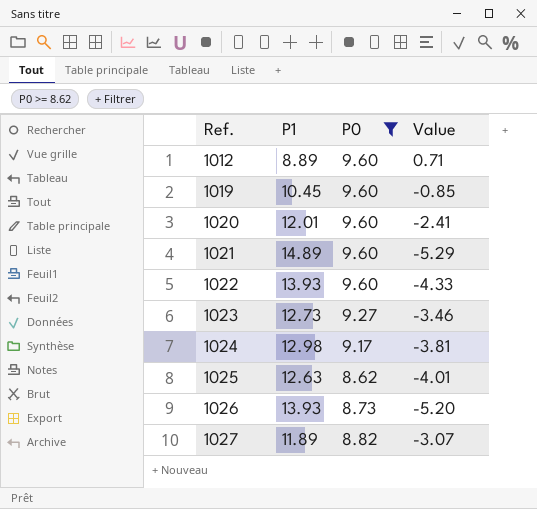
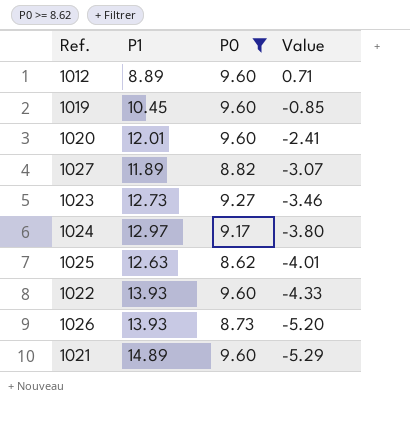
row order: Ref. ascending -> Value descending
1024 | P1: 12.98 -> 12.97
1024 | Value: -3.81 -> -3.80

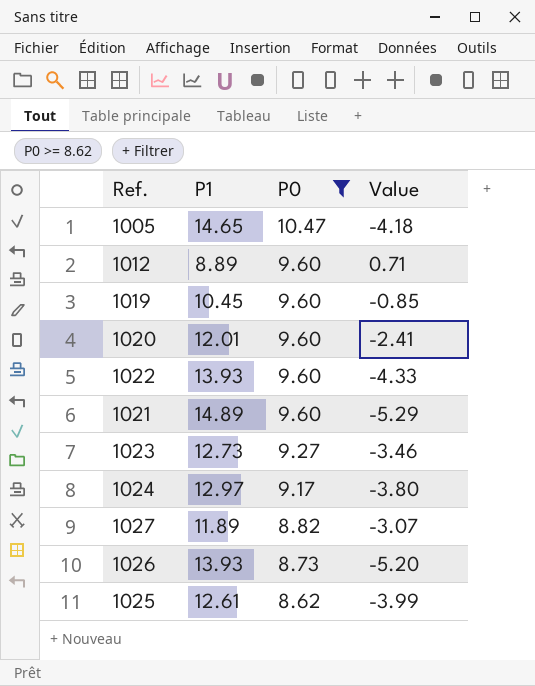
row order: Value descending -> P0 descending
row 1005: none -> 14.65 | 10.47 | -4.18
1025 | P1: 12.63 -> 12.61
1025 | Value: -4.01 -> -3.99

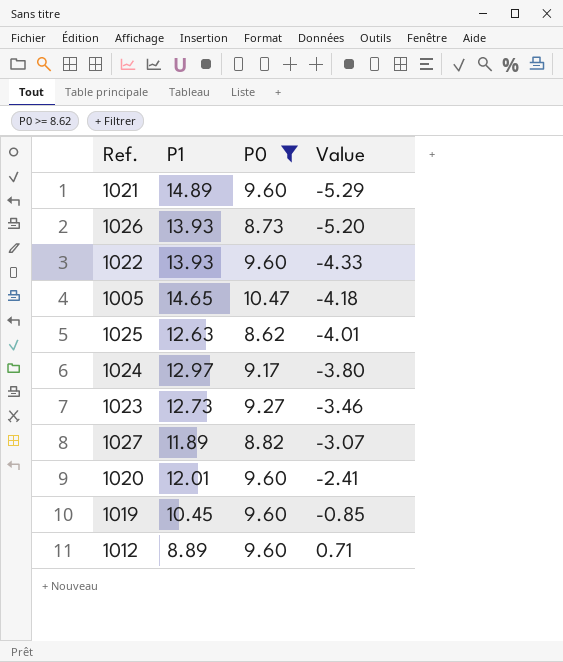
row order: P0 descending -> Value ascending
1025 | P1: 12.61 -> 12.63
1025 | Value: -3.99 -> -4.01

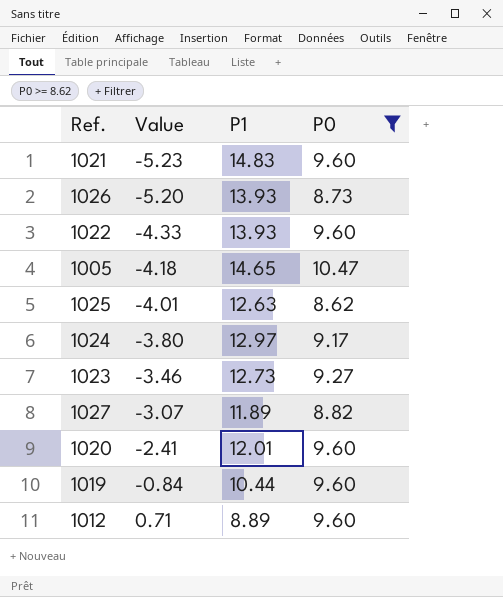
column Value | position: 4 -> 2
1021 | Value: -5.29 -> -5.23
1021 | P1: 14.89 -> 14.83
1019 | Value: -0.85 -> -0.84
1019 | P1: 10.45 -> 10.44

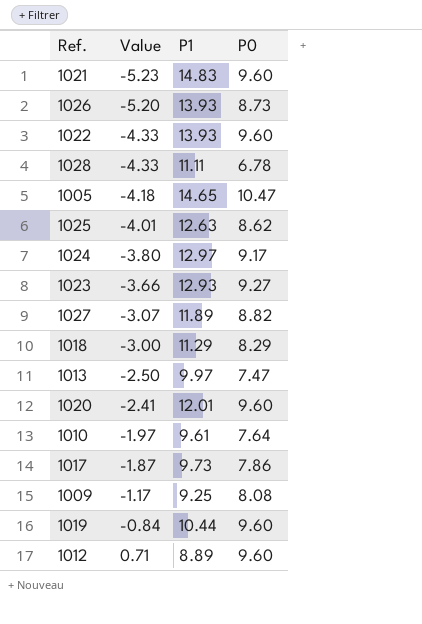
filter: P0 >= 8.62 -> none
1023 | Value: -3.46 -> -3.66
1023 | P1: 12.73 -> 12.93

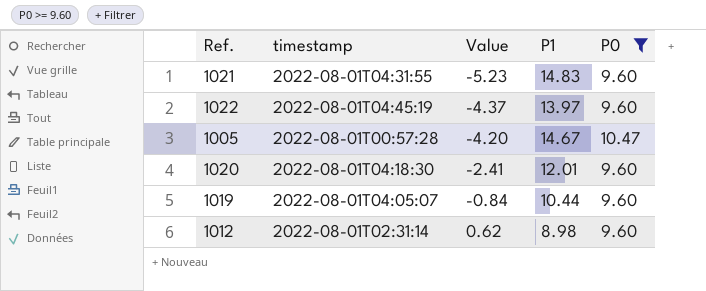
filter: none -> P0 >= 9.60
column timestamp | position: none -> 2
1022 | Value: -4.33 -> -4.37
1022 | P1: 13.93 -> 13.97
1005 | Value: -4.18 -> -4.20
1005 | P1: 14.65 -> 14.67
1012 | Value: 0.71 -> 0.62
1012 | P1: 8.89 -> 8.98

